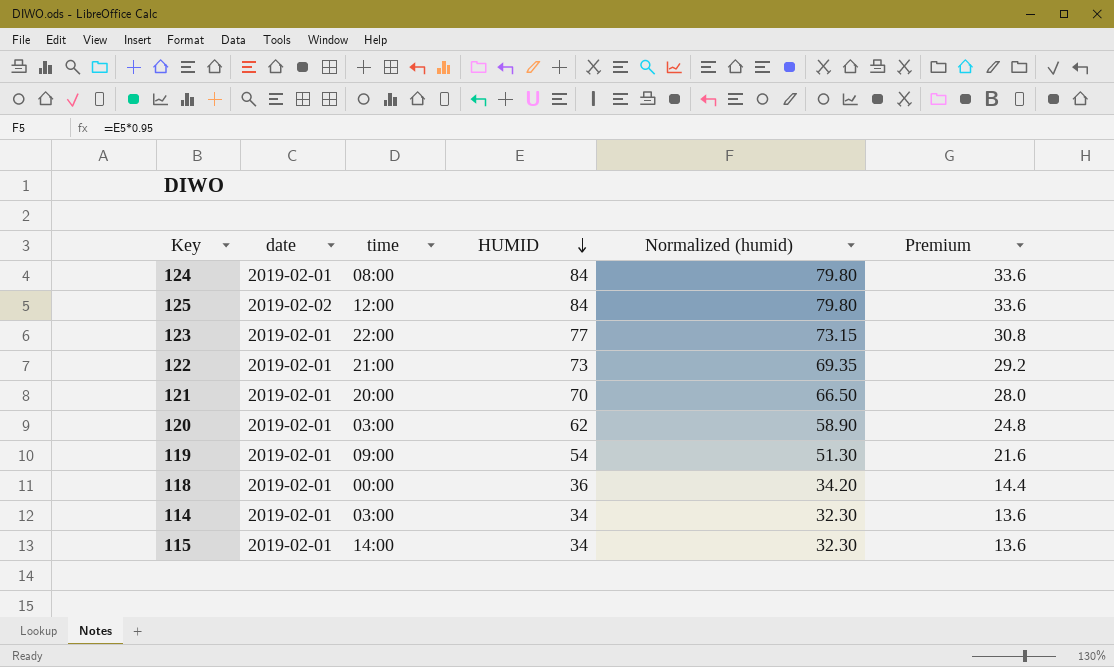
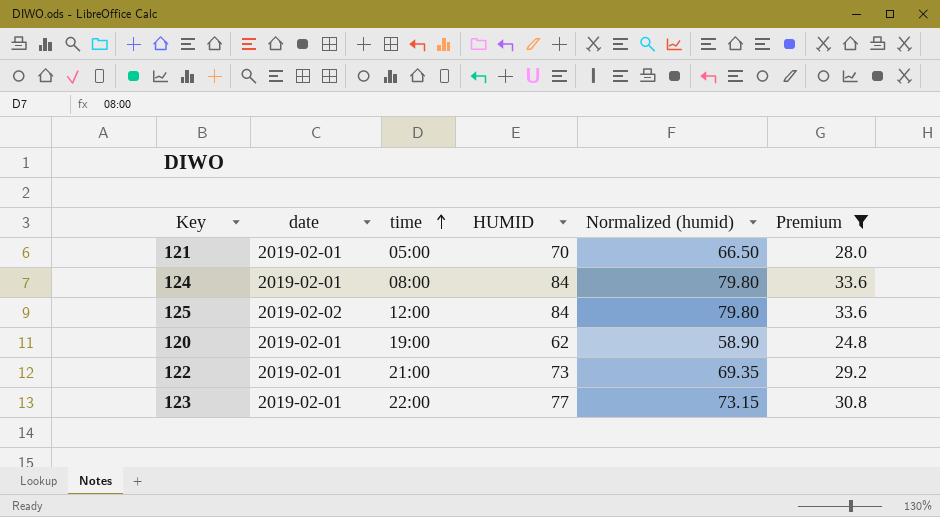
filter: none -> Premium >= 24.8
row order: HUMID descending -> time ascending
121 | time: 20:00 -> 05:00
120 | time: 03:00 -> 19:00

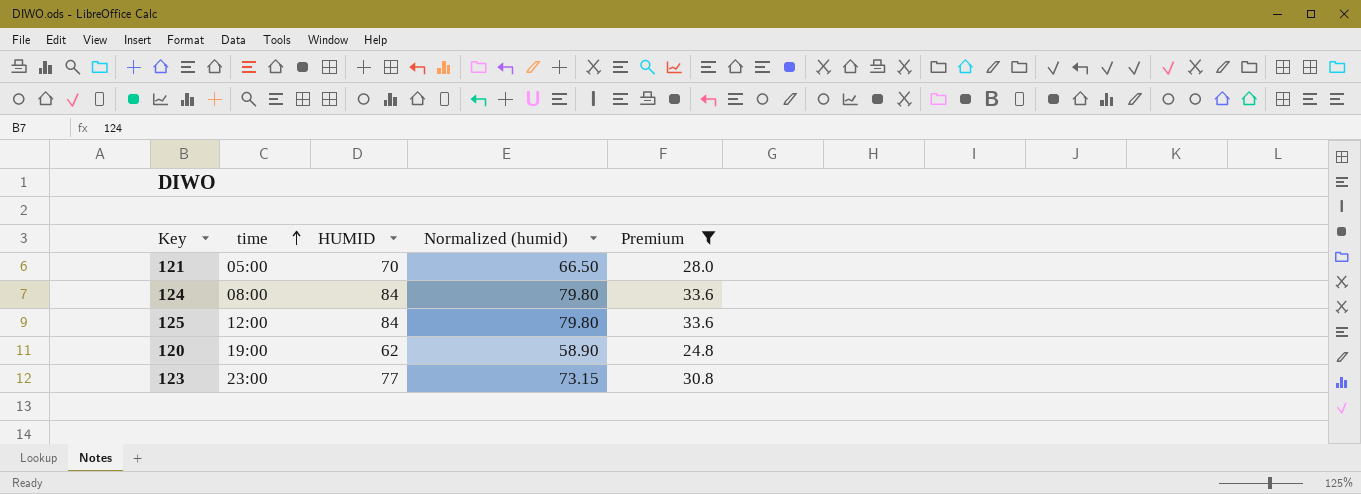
column date | position: 2 -> none
row 122: 2019-02-01 | 21:00 | 73 | 69.35 | 29.2 -> none
123 | time: 22:00 -> 23:00

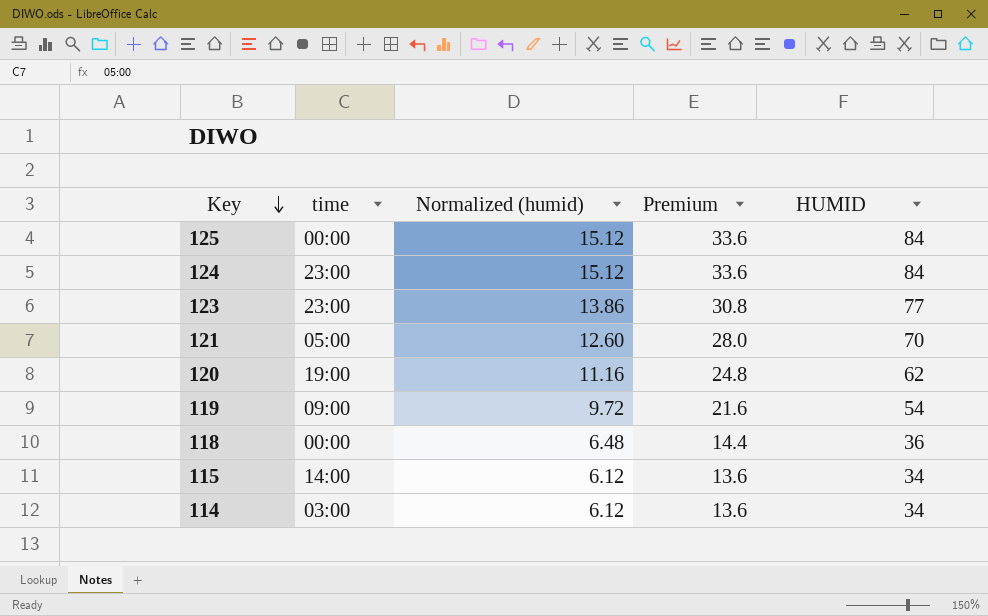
filter: Premium >= 24.8 -> none
row order: time ascending -> Key descending
column Normalized (humid) | formula: [HUMID] * 0.95 -> [HUMID] * 0.18
column HUMID | position: 3 -> 5
125 | time: 12:00 -> 00:00
124 | time: 08:00 -> 23:00

